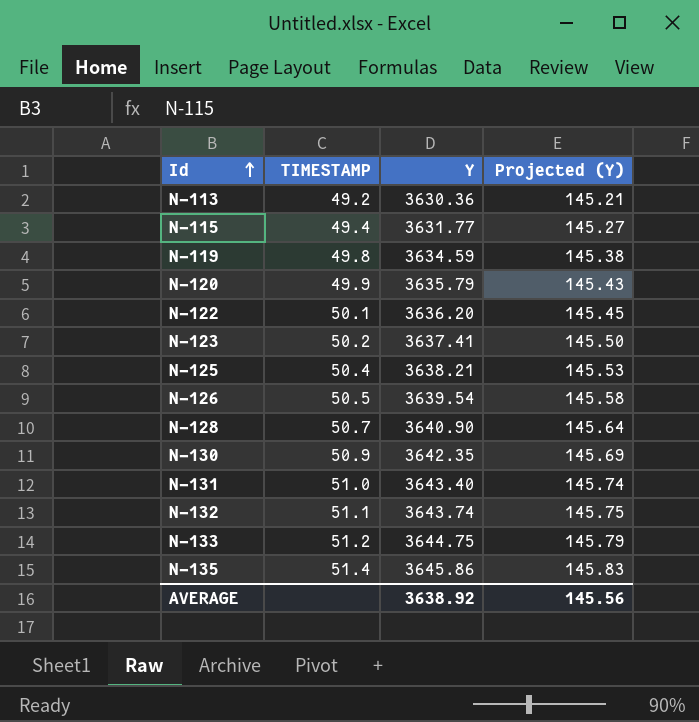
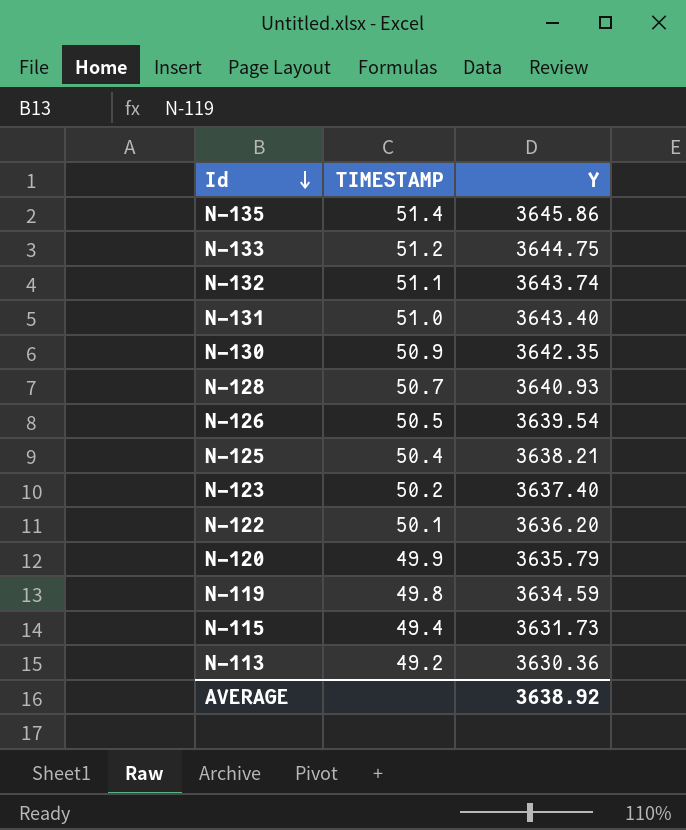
row order: Id ascending -> Id descending
column Projected (Y) | formula: [Y] * 0.04 -> none
N-128 | Y: 3640.90 -> 3640.93
N-123 | Y: 3637.41 -> 3637.40
N-115 | Y: 3631.77 -> 3631.73

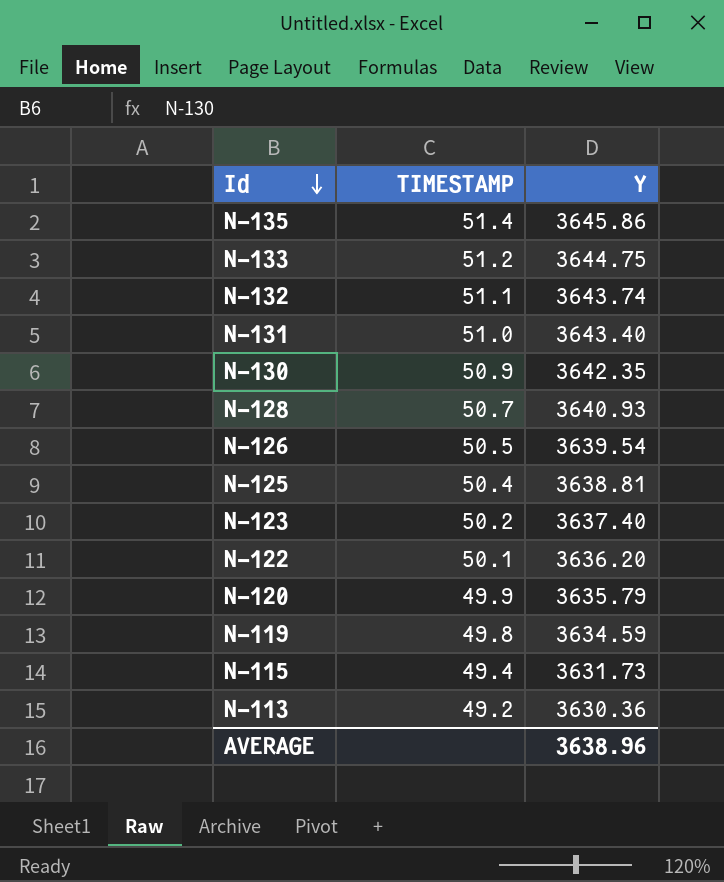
N-125 | Y: 3638.21 -> 3638.81
AVERAGE | Y: 3638.92 -> 3638.96

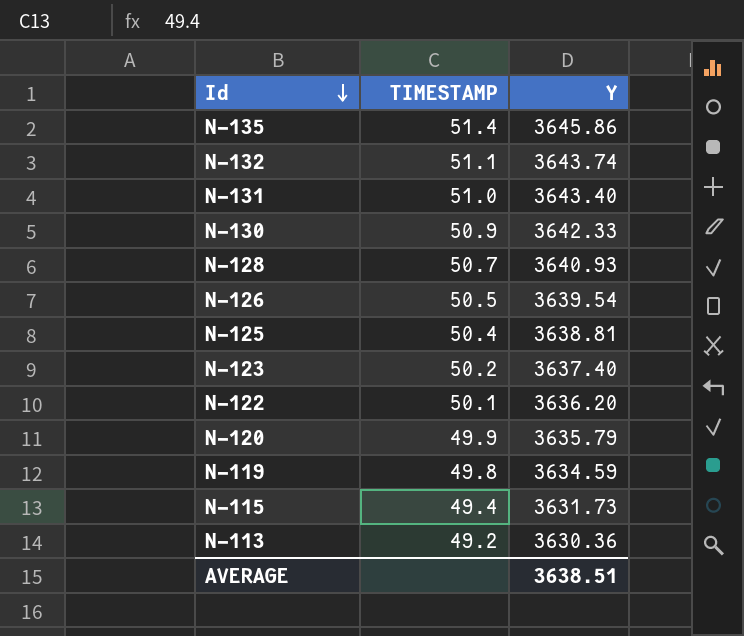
row N-133: 51.2 | 3644.75 -> none
N-130 | Y: 3642.35 -> 3642.33
AVERAGE | Y: 3638.96 -> 3638.51

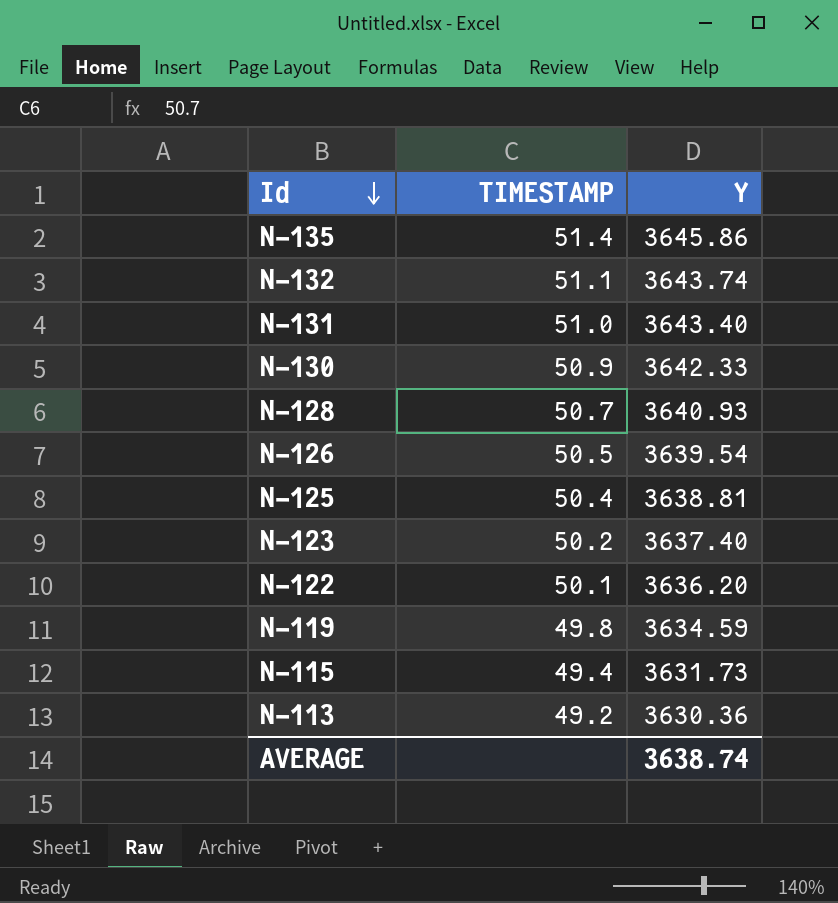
row N-120: 49.9 | 3635.79 -> none
AVERAGE | Y: 3638.51 -> 3638.74

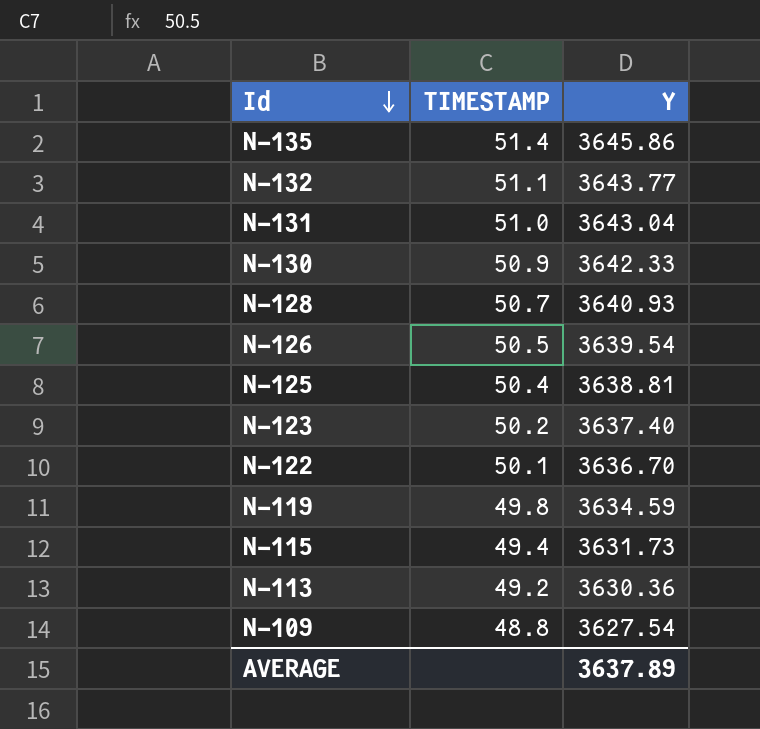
N-132 | Y: 3643.74 -> 3643.77
N-131 | Y: 3643.40 -> 3643.04
N-122 | Y: 3636.20 -> 3636.70
row N-109: none -> 48.8 | 3627.54
AVERAGE | Y: 3638.74 -> 3637.89

